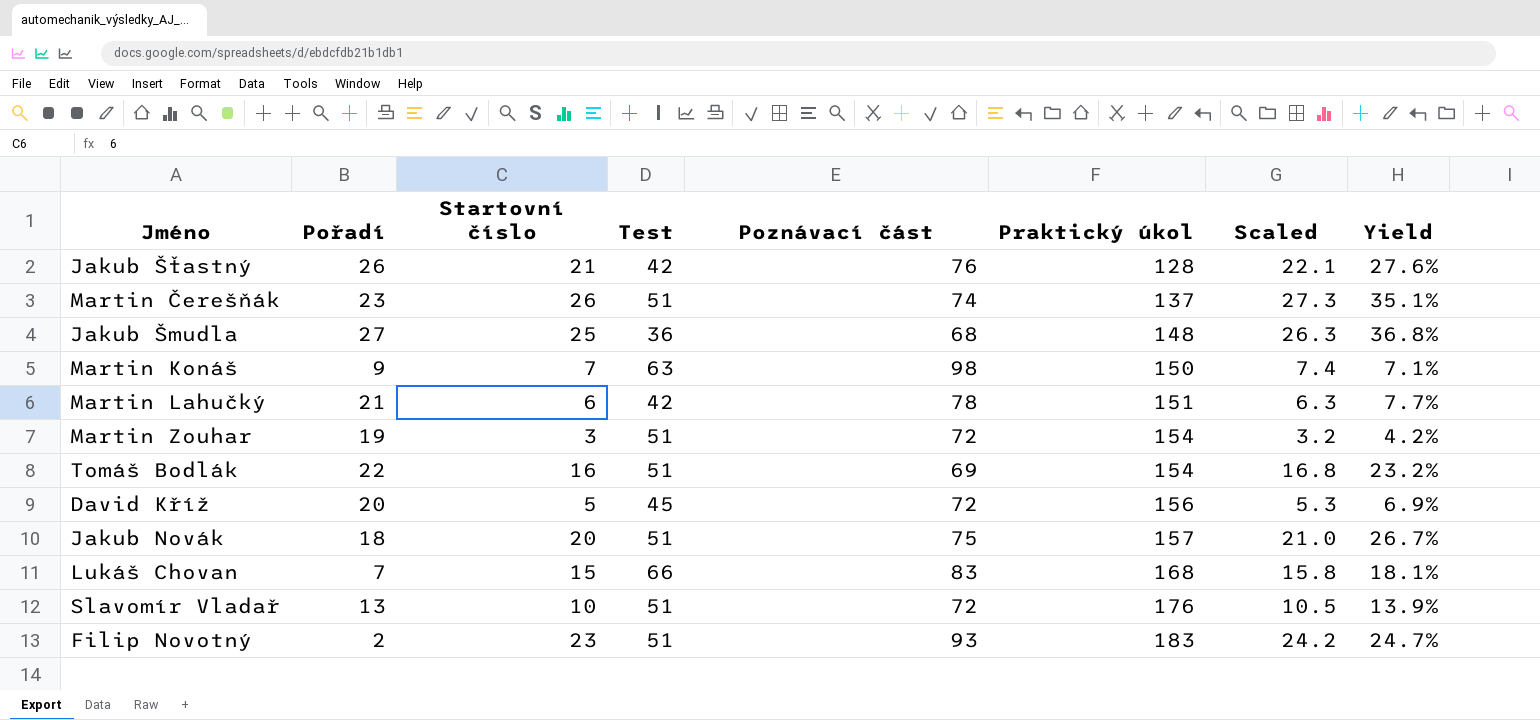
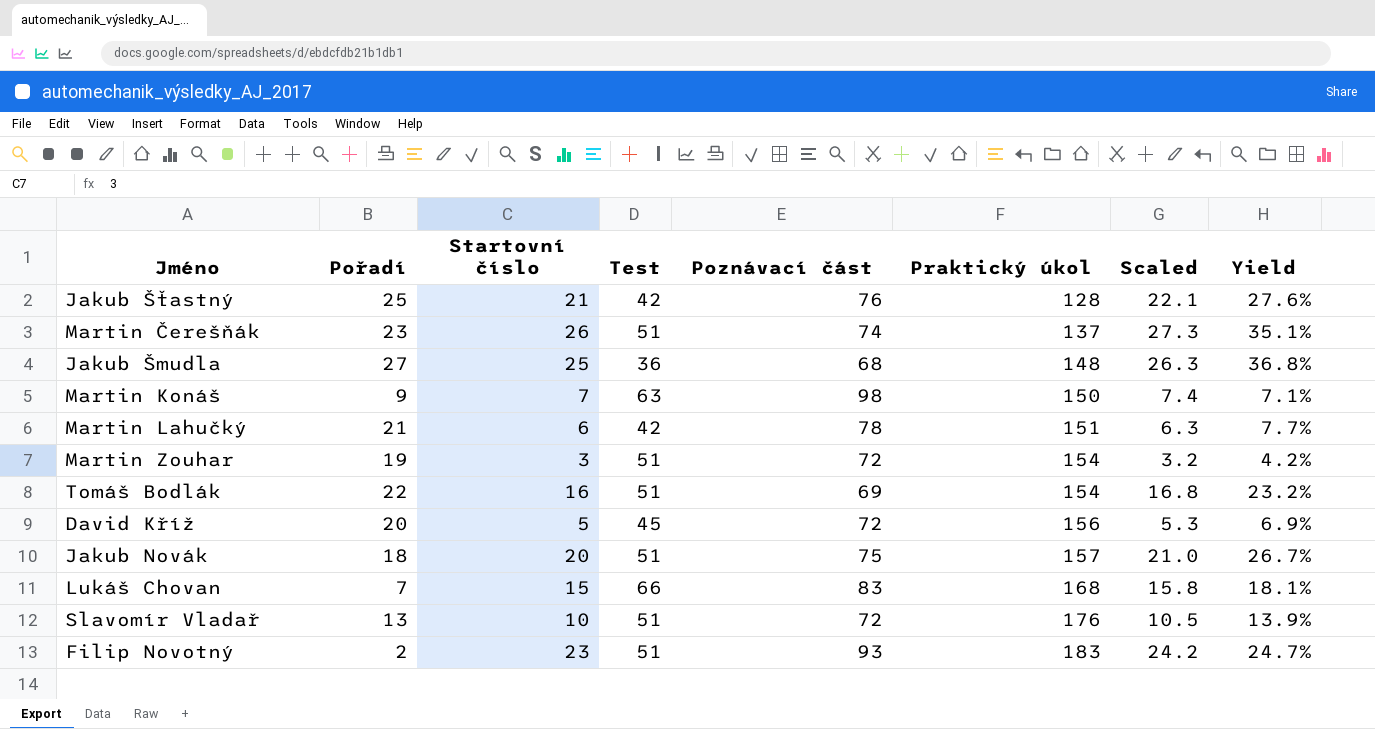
Jakub Šťastný | Pořadí: 26 -> 25

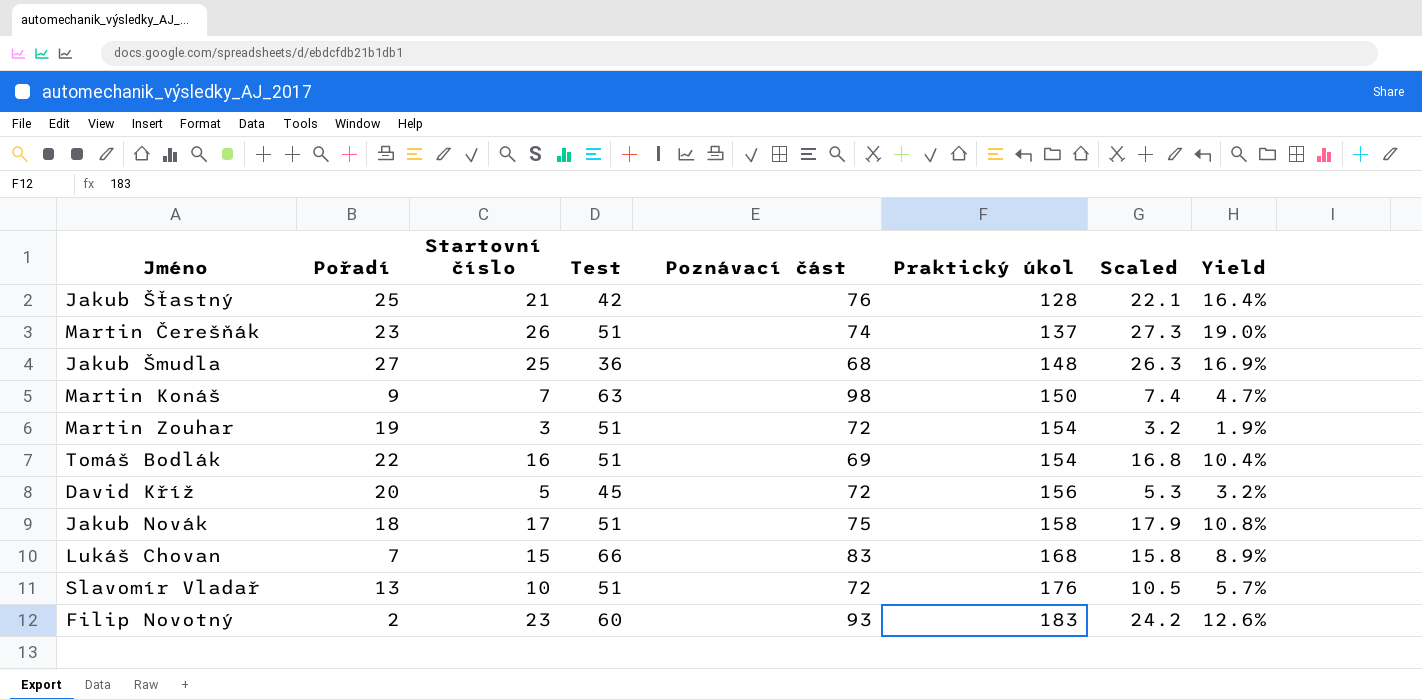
column Yield | formula: [Startovní číslo] / [Poznávací část] -> [Startovní číslo] / [Praktický úkol]
row Martin Lahučký: 21 | 6 | 42 | 78 | 151 | 6.3 | 7.7% -> none
Jakub Novák | Startovní číslo: 20 -> 17
Jakub Novák | Praktický úkol: 157 -> 158
Jakub Novák | Scaled: 21.0 -> 17.9
Filip Novotný | Test: 51 -> 60

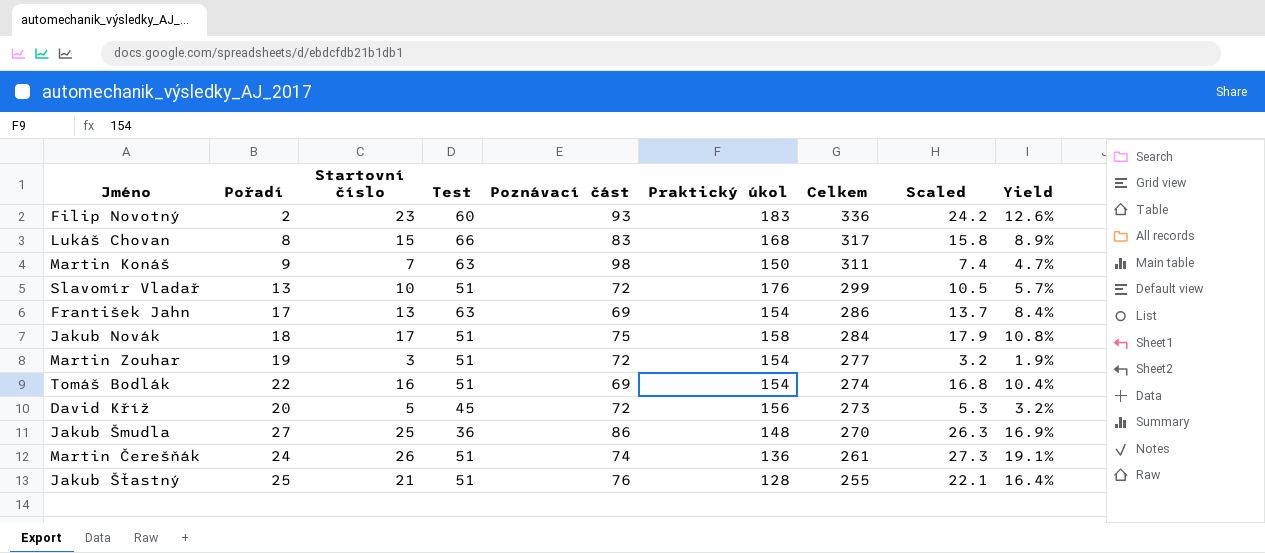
row order: Praktický úkol ascending -> Celkem descending
column Celkem | formula: none -> [Test] + [Poznávací část] + [Praktický úkol]
Lukáš Chovan | Pořadí: 7 -> 8
row František Jahn: none -> 17 | 13 | 63 | 69 | 154 | 286 | 13.7 | 8.4%
Jakub Šmudla | Poznávací část: 68 -> 86
Martin Čerešňák | Pořadí: 23 -> 24
Martin Čerešňák | Praktický úkol: 137 -> 136
Martin Čerešňák | Yield: 19.0% -> 19.1%
Jakub Šťastný | Test: 42 -> 51

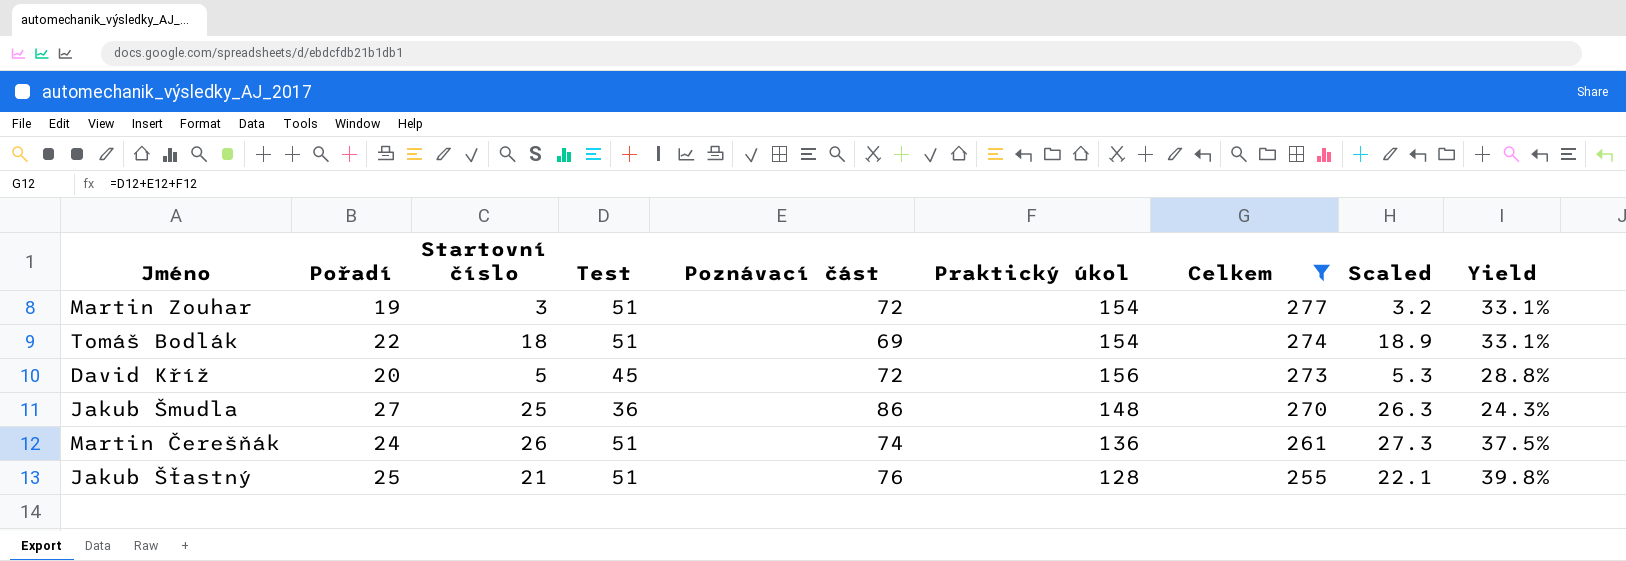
filter: none -> Celkem <= 277
column Yield | formula: [Startovní číslo] / [Praktický úkol] -> [Test] / [Praktický úkol]
Tomáš Bodlák | Startovní číslo: 16 -> 18
Tomáš Bodlák | Scaled: 16.8 -> 18.9

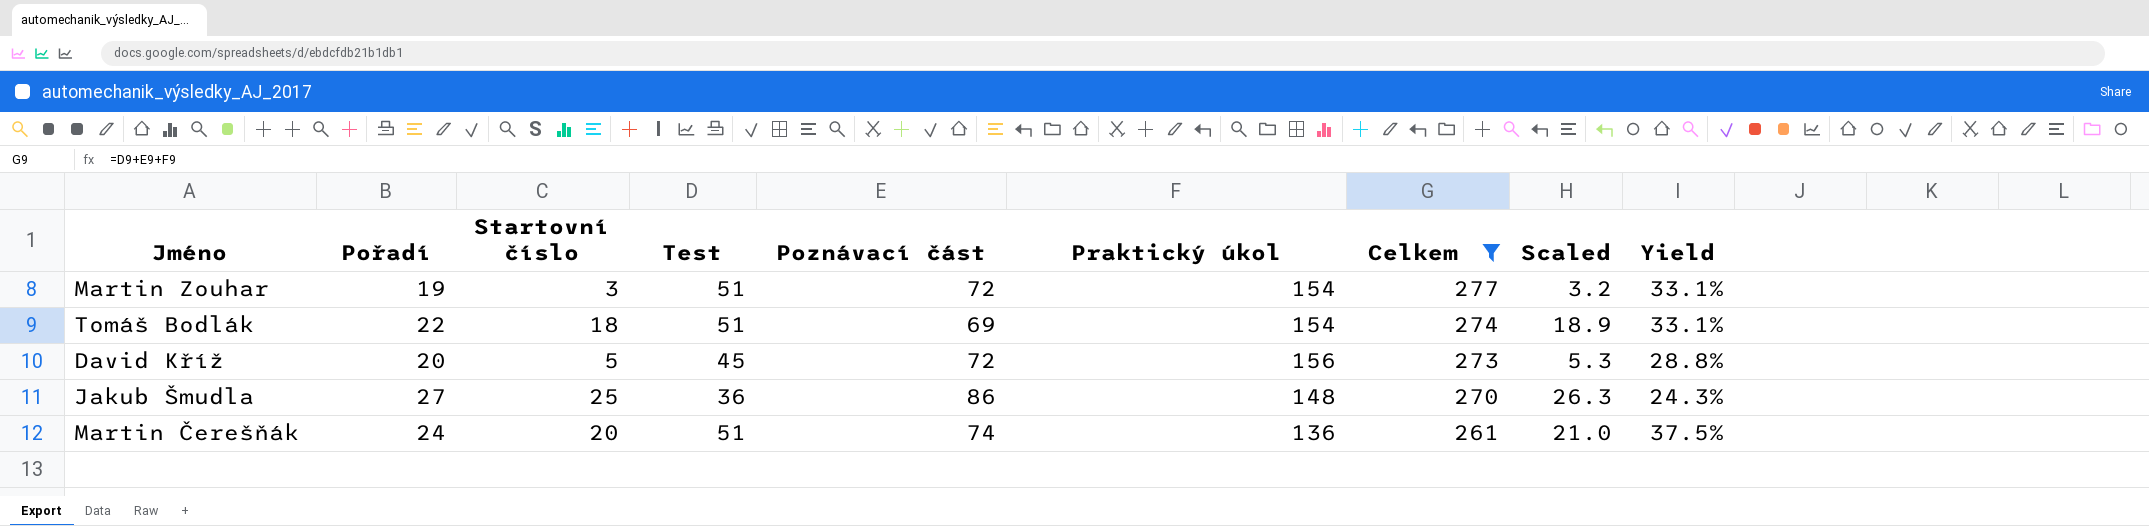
row Jakub Šťastný: 25 | 21 | 51 | 76 | 128 | 255 | 22.1 | 39.8% -> none
Martin Čerešňák | Startovní číslo: 26 -> 20
Martin Čerešňák | Scaled: 27.3 -> 21.0

